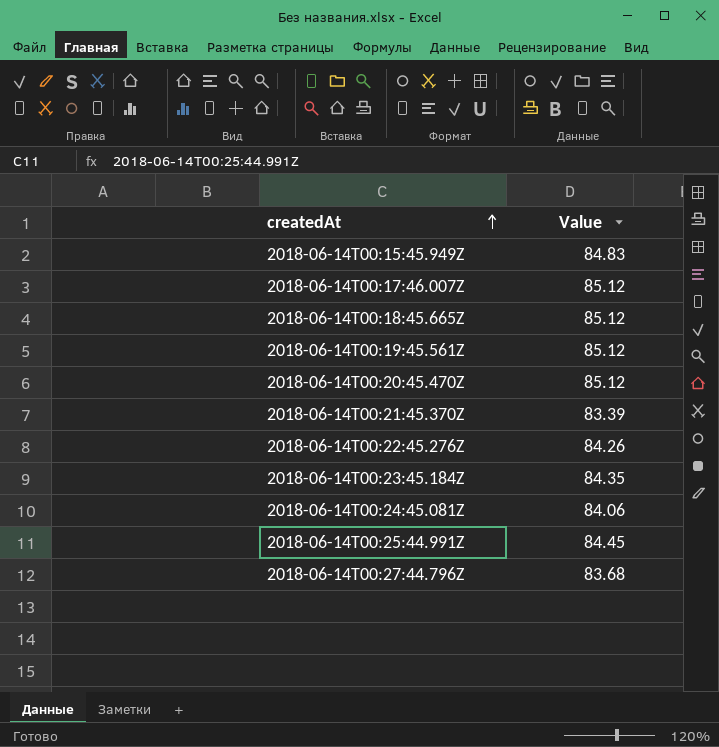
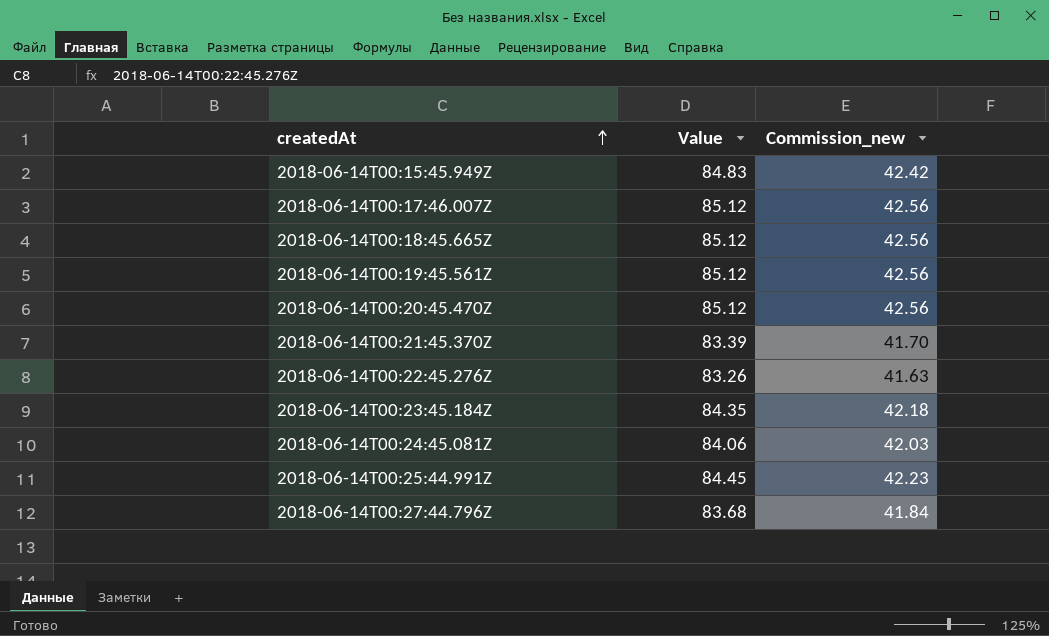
column Commission_new | formula: none -> [Value] * 0.5
2018-06-14T00:22:45.276Z | Value: 84.26 -> 83.26

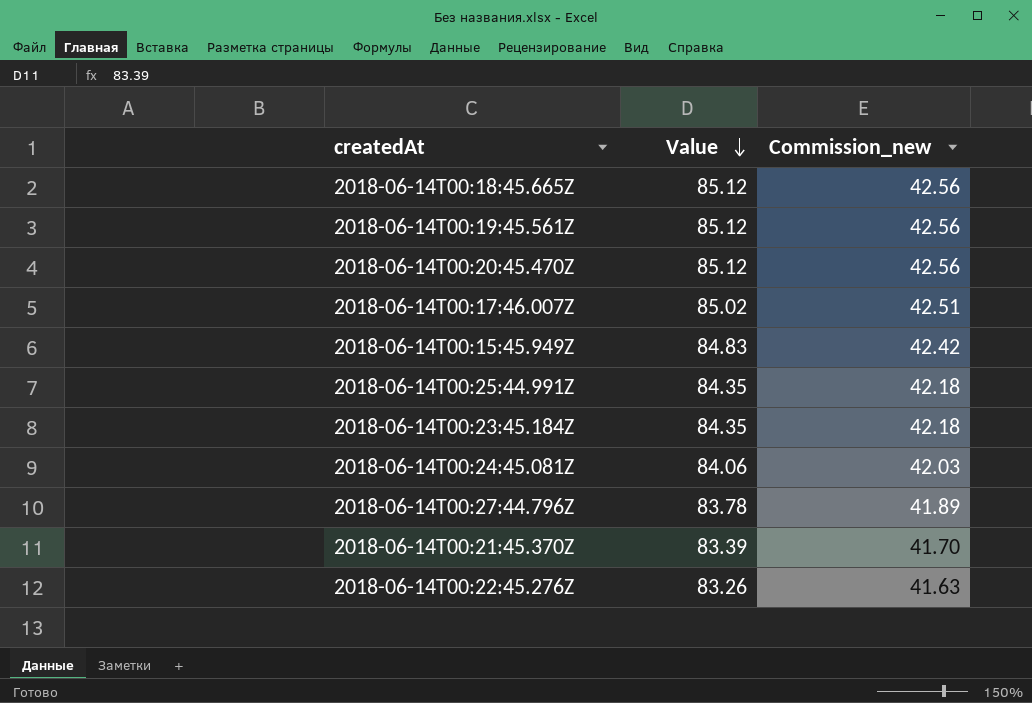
row order: createdAt ascending -> Value descending
2018-06-14T00:17:46.007Z | Value: 85.12 -> 85.02
2018-06-14T00:17:46.007Z | Commission_new: 42.56 -> 42.51
2018-06-14T00:25:44.991Z | Value: 84.45 -> 84.35
2018-06-14T00:25:44.991Z | Commission_new: 42.23 -> 42.18
2018-06-14T00:27:44.796Z | Value: 83.68 -> 83.78
2018-06-14T00:27:44.796Z | Commission_new: 41.84 -> 41.89

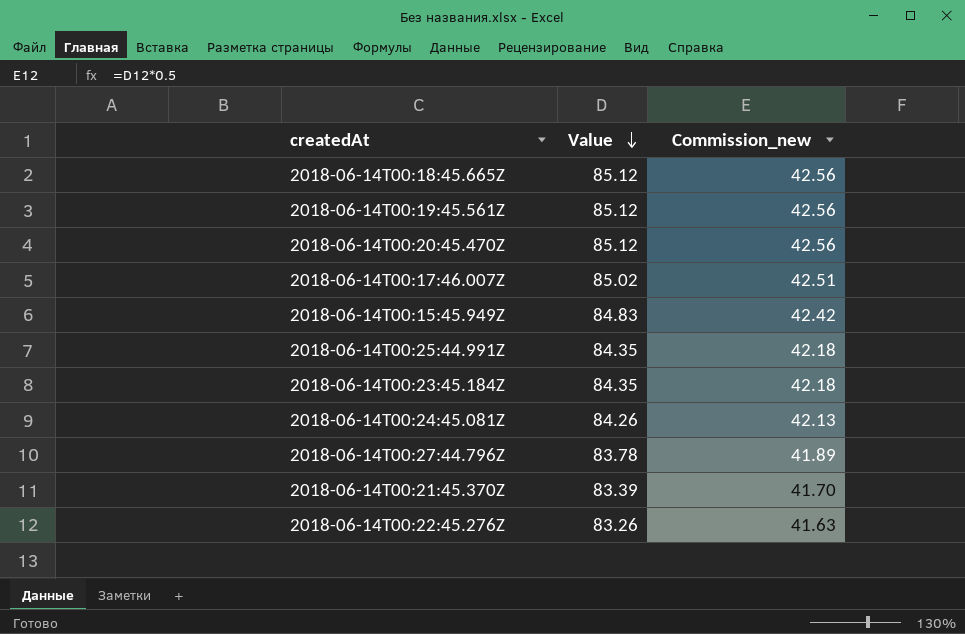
2018-06-14T00:24:45.081Z | Value: 84.06 -> 84.26
2018-06-14T00:24:45.081Z | Commission_new: 42.03 -> 42.13

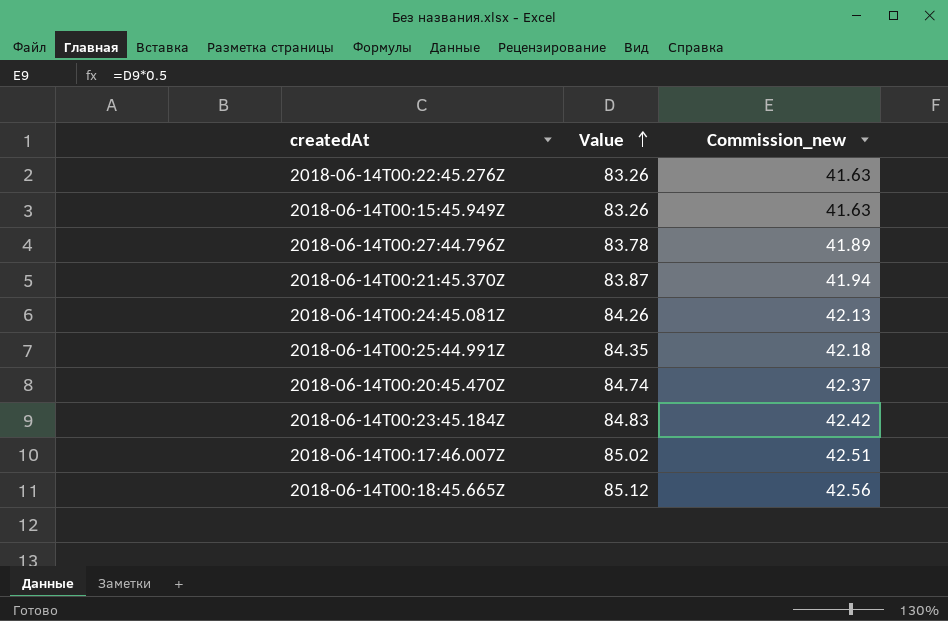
row order: Value descending -> Value ascending
row 2018-06-14T00:19:45.561Z: 85.12 | 42.56 -> none
2018-06-14T00:15:45.949Z | Value: 84.83 -> 83.26
2018-06-14T00:15:45.949Z | Commission_new: 42.42 -> 41.63
2018-06-14T00:21:45.370Z | Value: 83.39 -> 83.87
2018-06-14T00:21:45.370Z | Commission_new: 41.70 -> 41.94
2018-06-14T00:20:45.470Z | Value: 85.12 -> 84.74
2018-06-14T00:20:45.470Z | Commission_new: 42.56 -> 42.37
2018-06-14T00:23:45.184Z | Value: 84.35 -> 84.83
2018-06-14T00:23:45.184Z | Commission_new: 42.18 -> 42.42

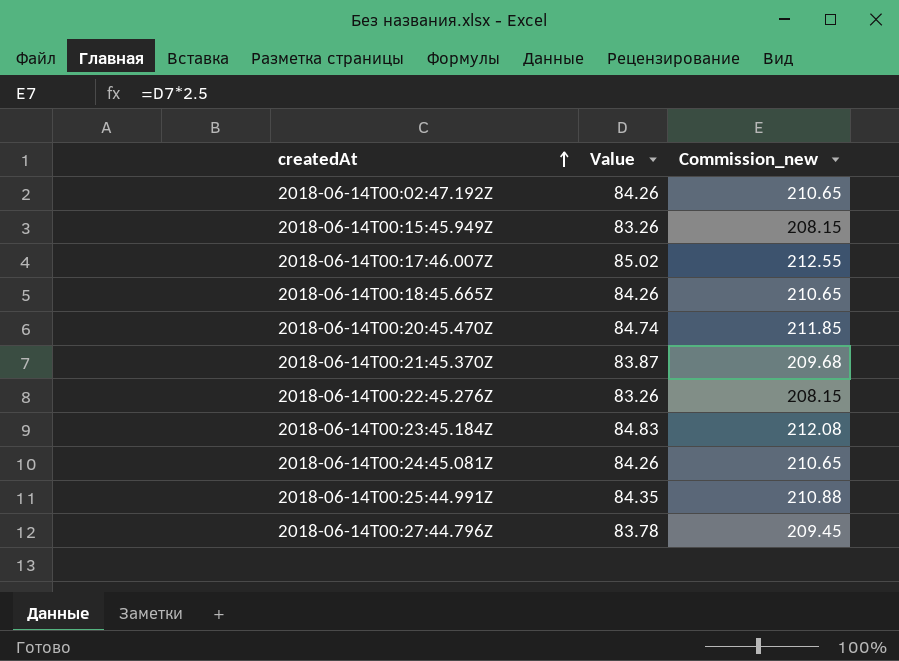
row order: Value ascending -> createdAt ascending
column Commission_new | formula: [Value] * 0.5 -> [Value] * 2.5
row 2018-06-14T00:02:47.192Z: none -> 84.26 | 210.65
2018-06-14T00:18:45.665Z | Value: 85.12 -> 84.26

